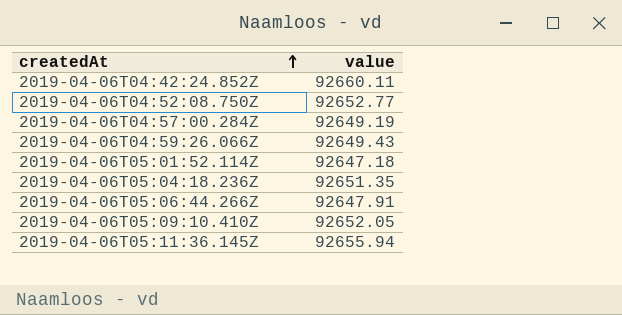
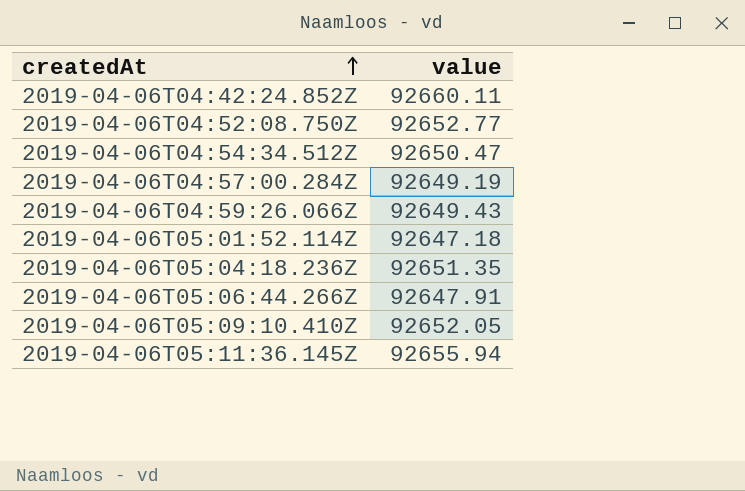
row 2019-04-06T04:54:34.512Z: none -> 92650.47

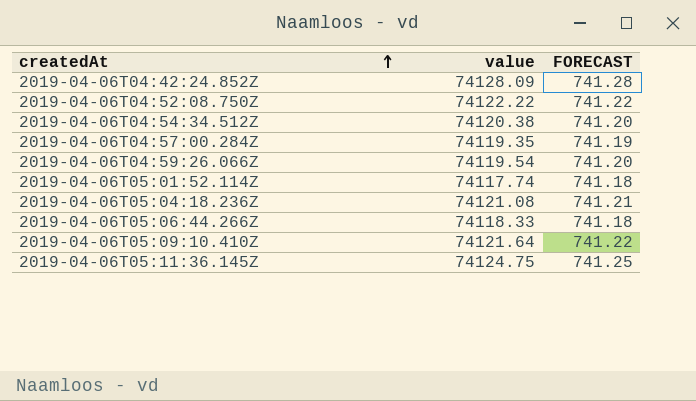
column FORECAST | formula: none -> [value] * 0.01
2019-04-06T04:42:24.852Z | value: 92660.11 -> 74128.09
2019-04-06T04:52:08.750Z | value: 92652.77 -> 74122.22
2019-04-06T04:54:34.512Z | value: 92650.47 -> 74120.38
2019-04-06T04:57:00.284Z | value: 92649.19 -> 74119.35
2019-04-06T04:59:26.066Z | value: 92649.43 -> 74119.54
2019-04-06T05:01:52.114Z | value: 92647.18 -> 74117.74
2019-04-06T05:04:18.236Z | value: 92651.35 -> 74121.08
2019-04-06T05:06:44.266Z | value: 92647.91 -> 74118.33
2019-04-06T05:09:10.410Z | value: 92652.05 -> 74121.64
2019-04-06T05:11:36.145Z | value: 92655.94 -> 74124.75

